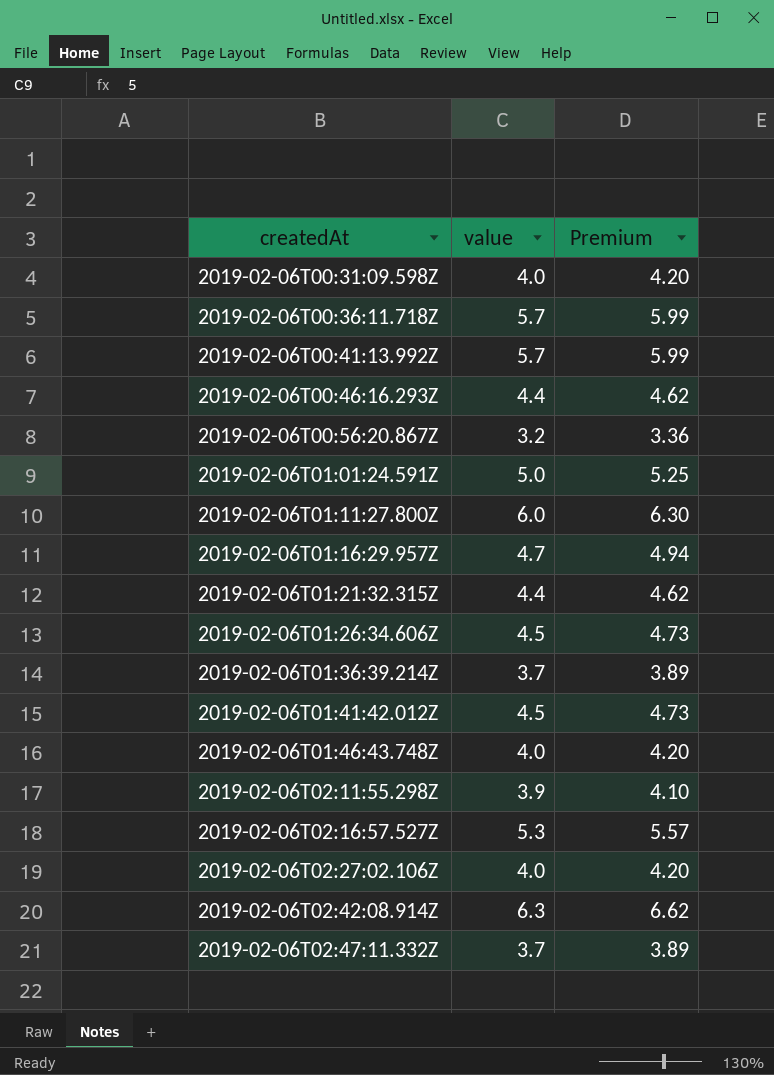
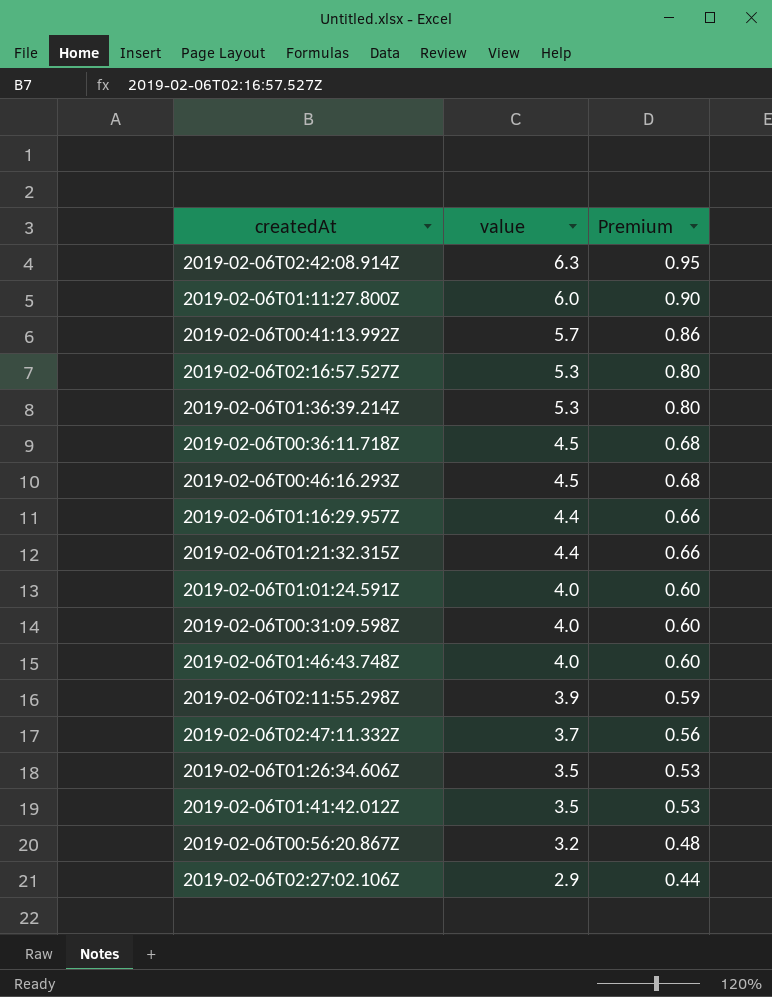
row order: createdAt ascending -> value descending
column Premium | formula: [value] * 1.05 -> [value] * 0.15
2019-02-06T01:36:39.214Z | value: 3.7 -> 5.3
2019-02-06T00:36:11.718Z | value: 5.7 -> 4.5
2019-02-06T00:46:16.293Z | value: 4.4 -> 4.5
2019-02-06T01:16:29.957Z | value: 4.7 -> 4.4
2019-02-06T01:01:24.591Z | value: 5.0 -> 4.0
2019-02-06T01:26:34.606Z | value: 4.5 -> 3.5
2019-02-06T01:41:42.012Z | value: 4.5 -> 3.5
2019-02-06T02:27:02.106Z | value: 4.0 -> 2.9

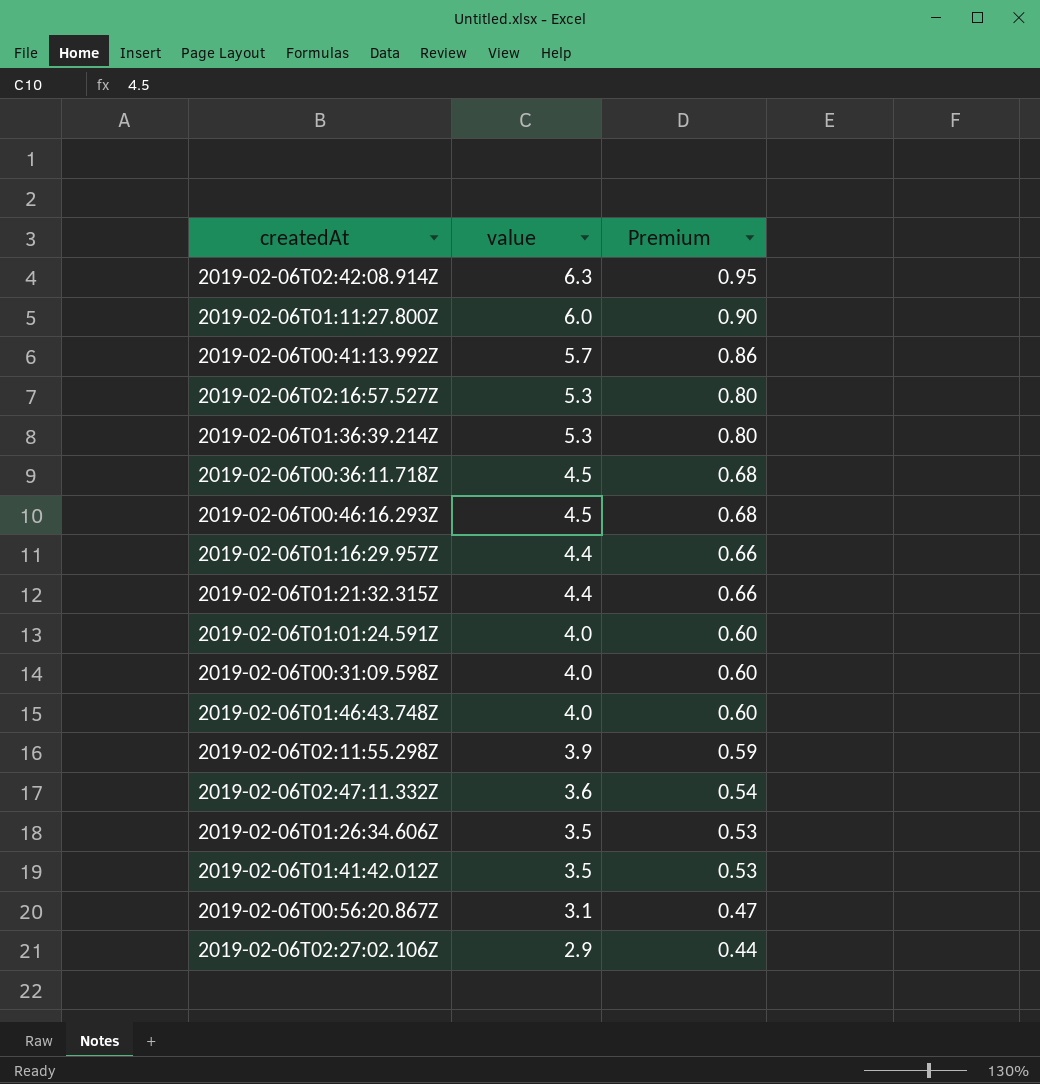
2019-02-06T02:47:11.332Z | value: 3.7 -> 3.6
2019-02-06T02:47:11.332Z | Premium: 0.56 -> 0.54
2019-02-06T00:56:20.867Z | value: 3.2 -> 3.1
2019-02-06T00:56:20.867Z | Premium: 0.48 -> 0.47

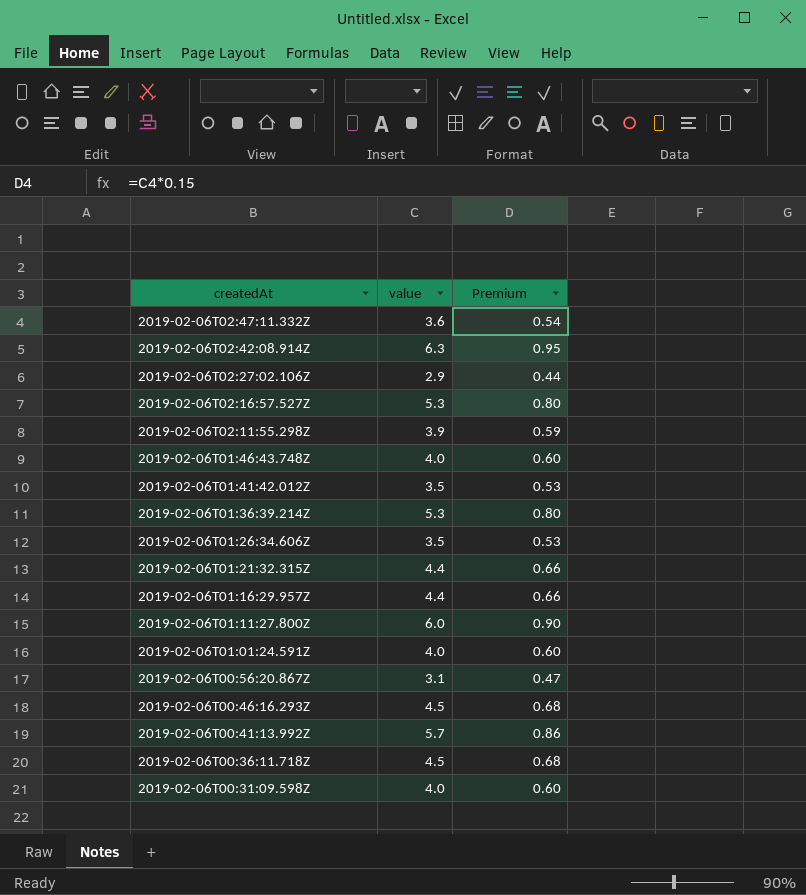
row order: value descending -> createdAt descending

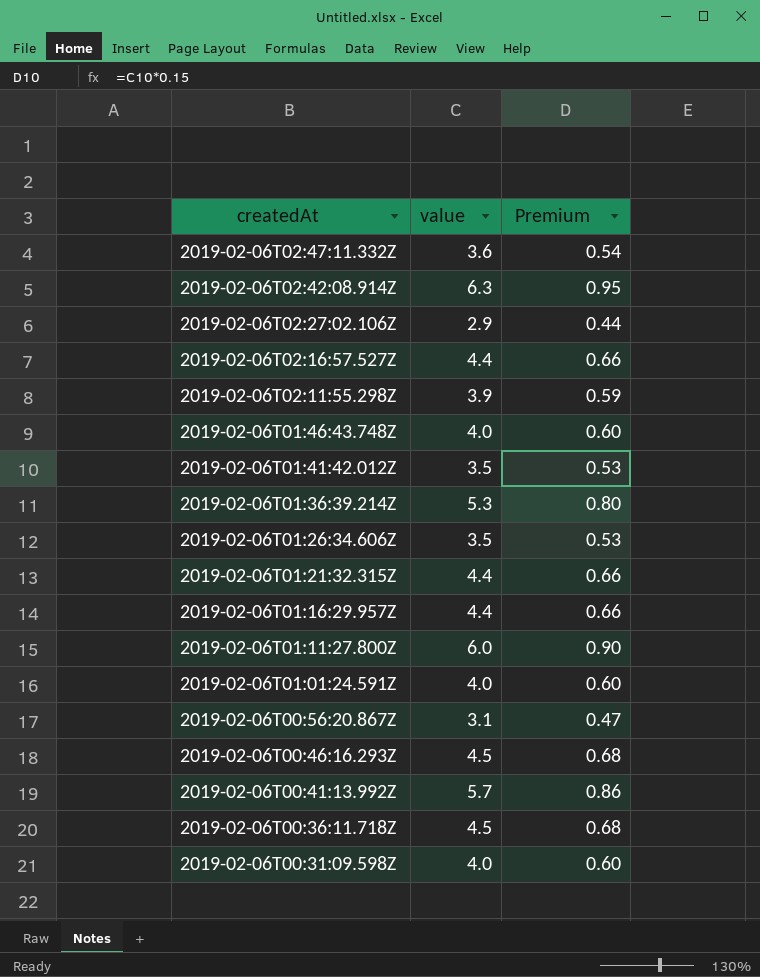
2019-02-06T02:16:57.527Z | value: 5.3 -> 4.4
2019-02-06T02:16:57.527Z | Premium: 0.80 -> 0.66

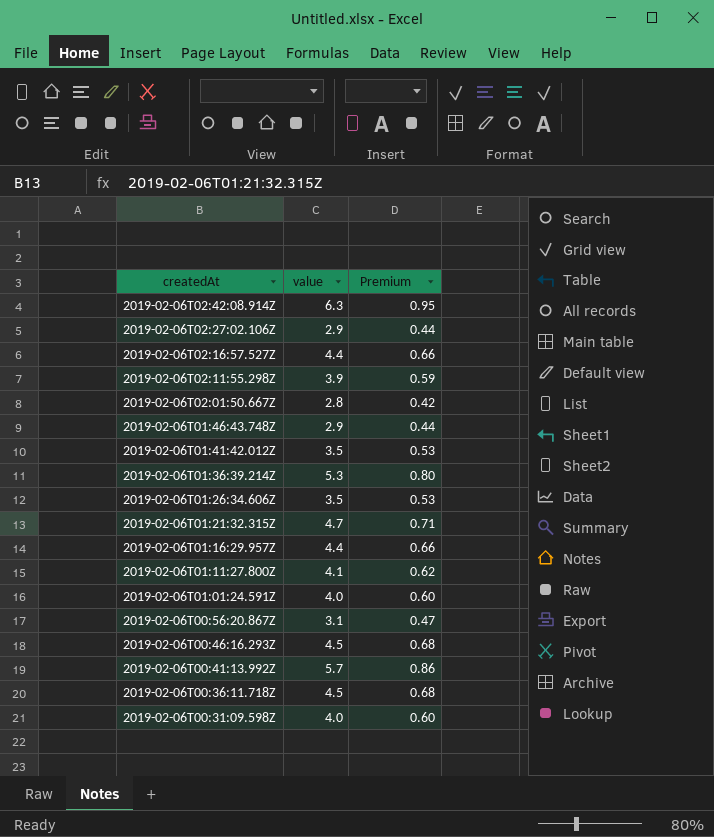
row 2019-02-06T02:47:11.332Z: 3.6 | 0.54 -> none
row 2019-02-06T02:01:50.667Z: none -> 2.8 | 0.42
2019-02-06T01:46:43.748Z | value: 4.0 -> 2.9
2019-02-06T01:46:43.748Z | Premium: 0.60 -> 0.44
2019-02-06T01:21:32.315Z | value: 4.4 -> 4.7
2019-02-06T01:21:32.315Z | Premium: 0.66 -> 0.71
2019-02-06T01:11:27.800Z | value: 6.0 -> 4.1
2019-02-06T01:11:27.800Z | Premium: 0.90 -> 0.62

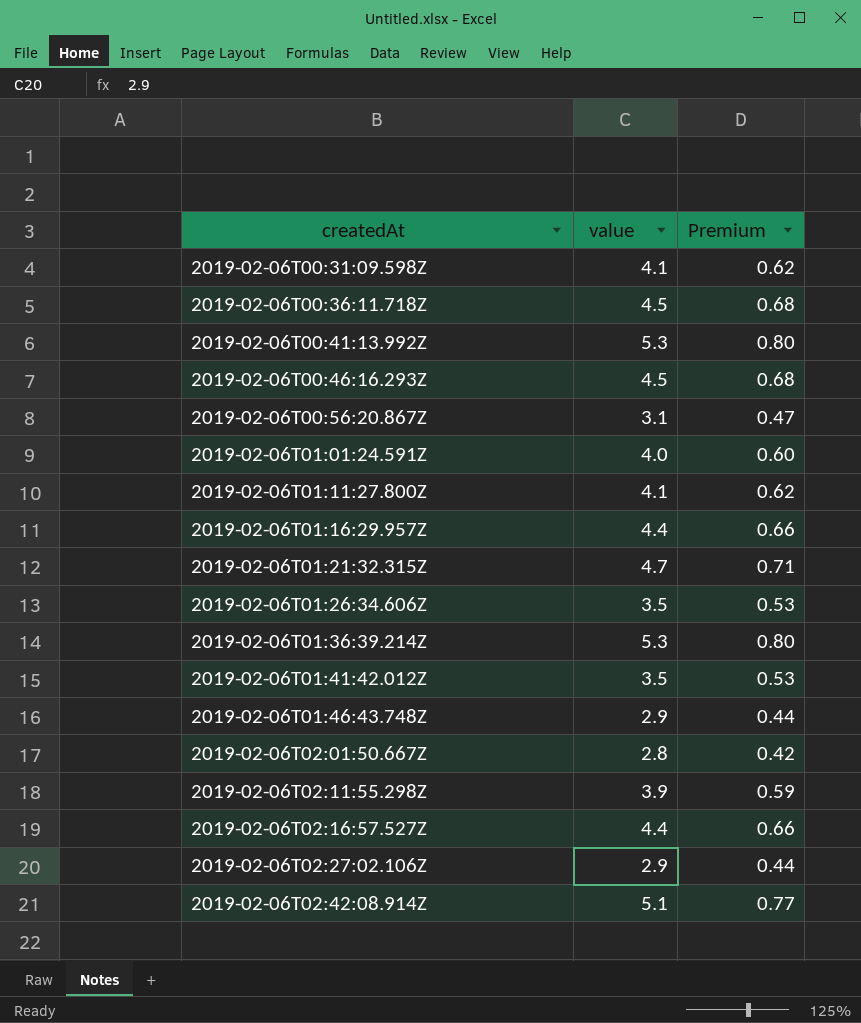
row order: createdAt descending -> createdAt ascending
2019-02-06T00:31:09.598Z | value: 4.0 -> 4.1
2019-02-06T00:31:09.598Z | Premium: 0.60 -> 0.62
2019-02-06T00:41:13.992Z | value: 5.7 -> 5.3
2019-02-06T00:41:13.992Z | Premium: 0.86 -> 0.80
2019-02-06T02:42:08.914Z | value: 6.3 -> 5.1
2019-02-06T02:42:08.914Z | Premium: 0.95 -> 0.77

